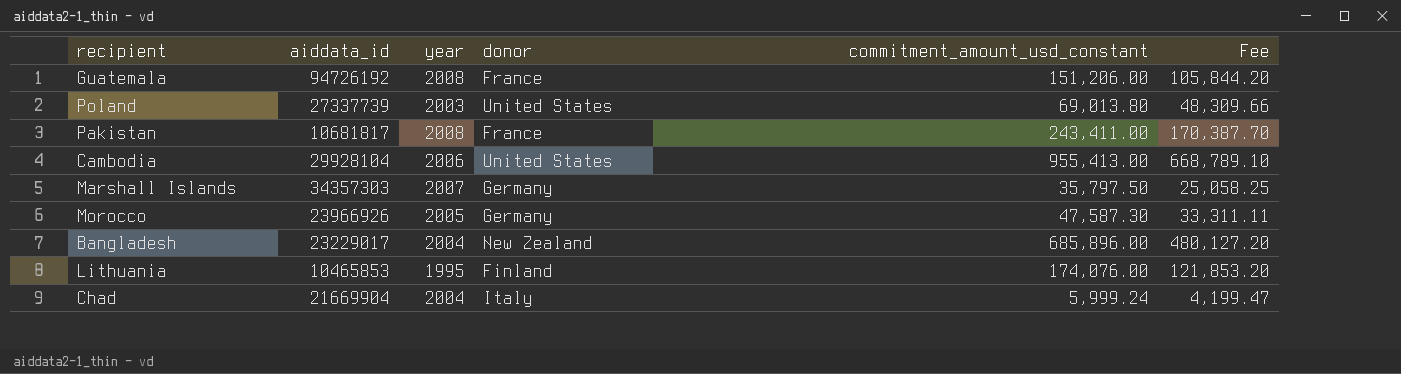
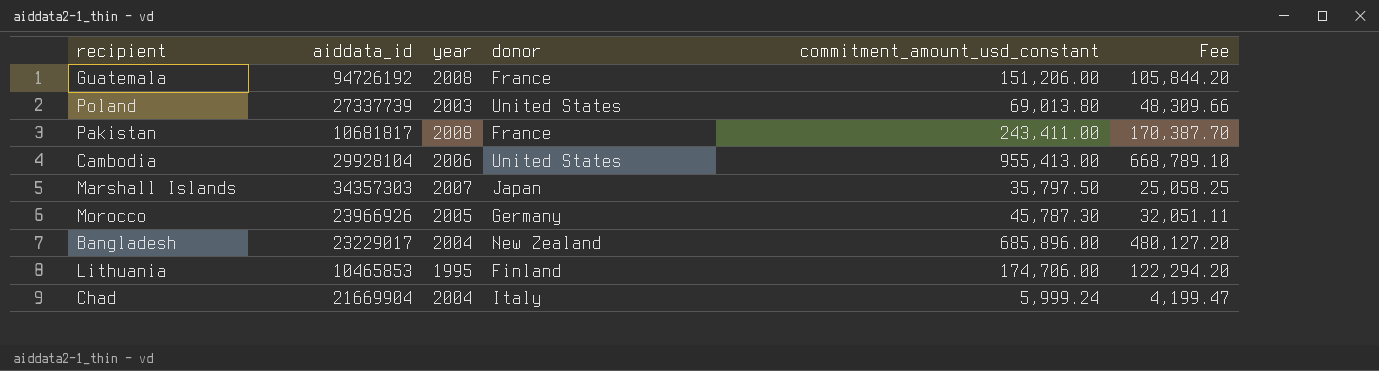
Marshall Islands | donor: Germany -> Japan
Morocco | commitment_amount_usd_constant: 47,587.30 -> 45,787.30
Morocco | Fee: 33,311.11 -> 32,051.11
Lithuania | commitment_amount_usd_constant: 174,076.00 -> 174,706.00
Lithuania | Fee: 121,853.20 -> 122,294.20

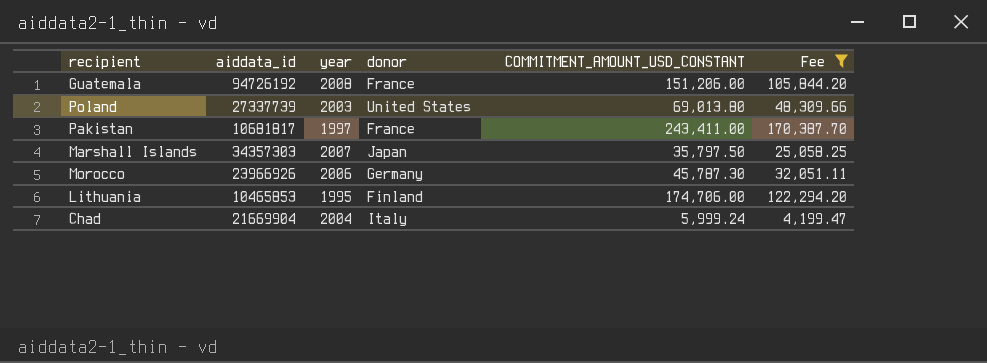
filter: none -> Fee <= 170,387.70
column name: commitment_amount_usd_constant -> COMMITMENT_AMOUNT_USD_CONSTANT
Pakistan | year: 2008 -> 1997
Morocco | year: 2005 -> 2006

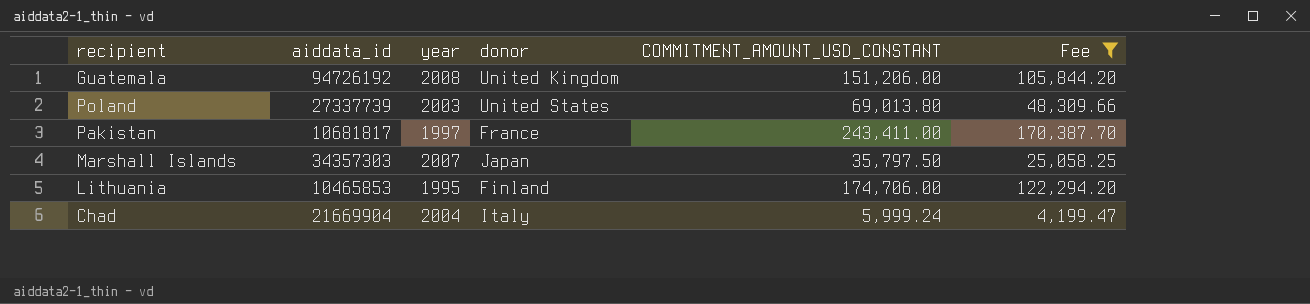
row Morocco: 23966926 | 2006 | Germany | 45,787.30 | 32,051.11 -> none
Guatemala | donor: France -> United Kingdom

